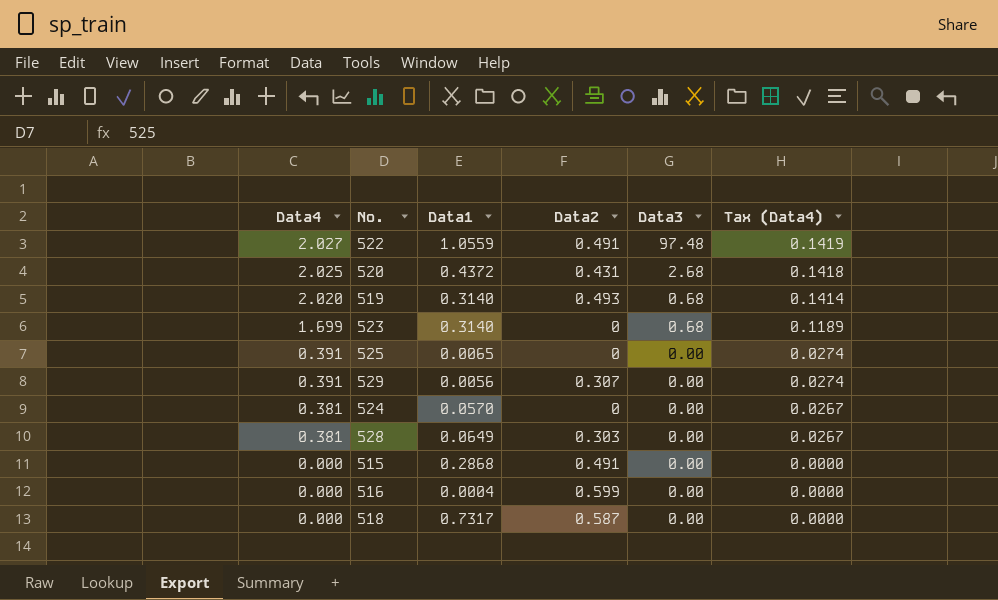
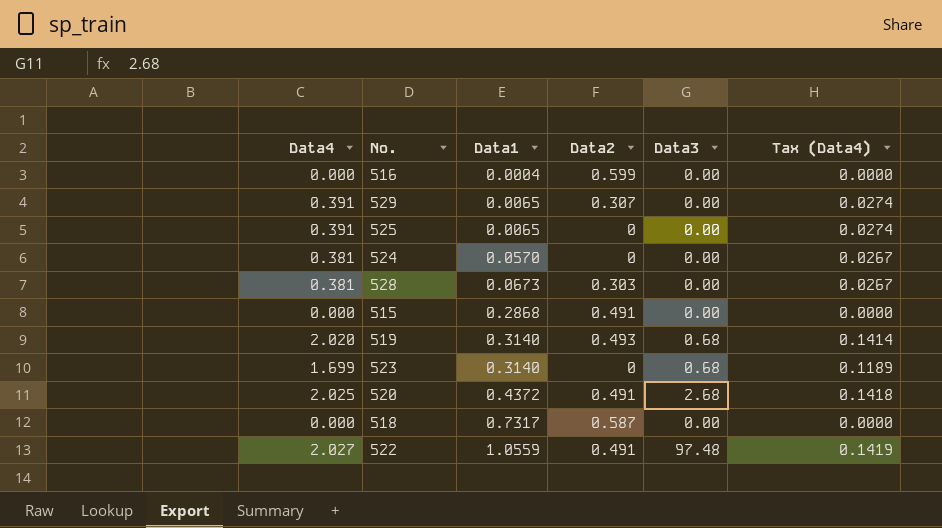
row order: Data4 descending -> Data1 ascending
529 | Data1: 0.0056 -> 0.0065
528 | Data1: 0.0649 -> 0.0673
520 | Data2: 0.431 -> 0.491

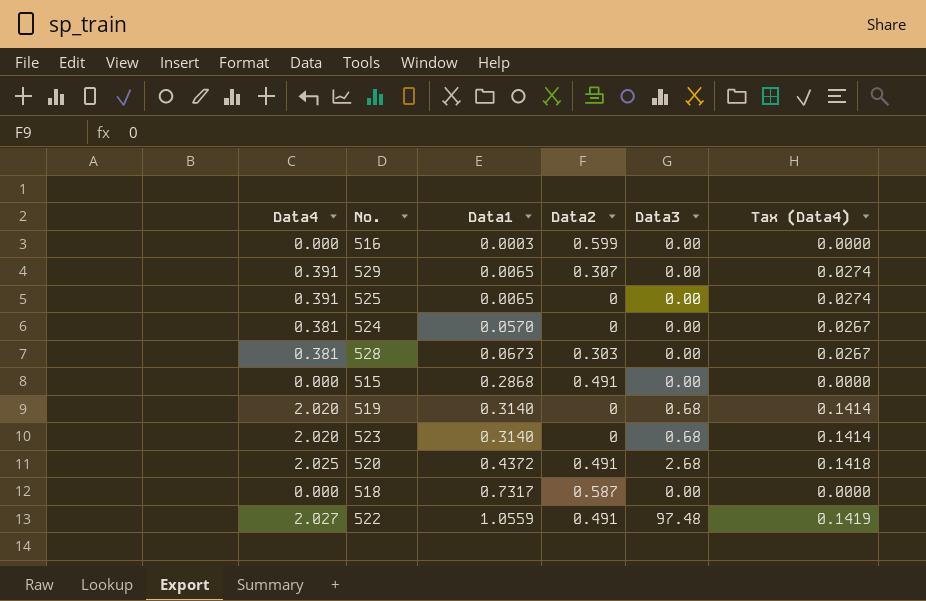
516 | Data1: 0.0004 -> 0.0003
519 | Data2: 0.493 -> 0
523 | Data4: 1.699 -> 2.020
523 | Tax (Data4): 0.1189 -> 0.1414

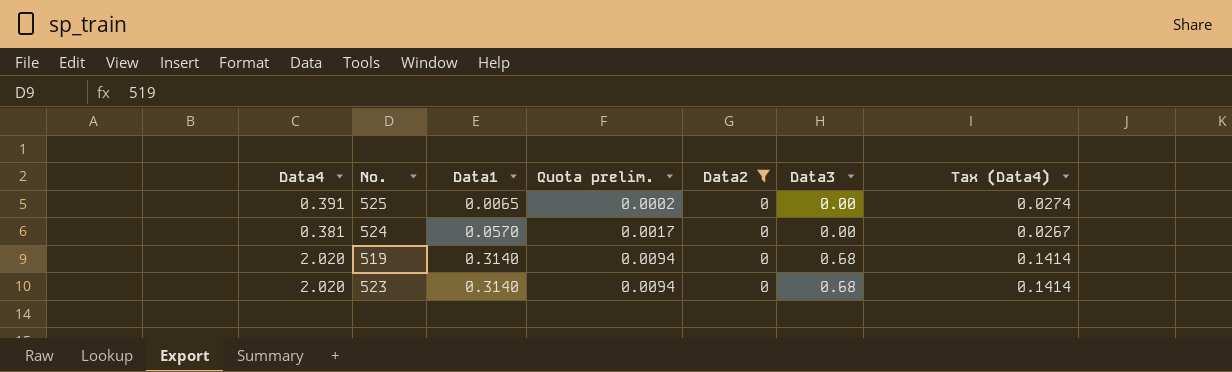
filter: none -> Data2 = 0
column Quota prelim. | formula: none -> [Data1] * 0.03

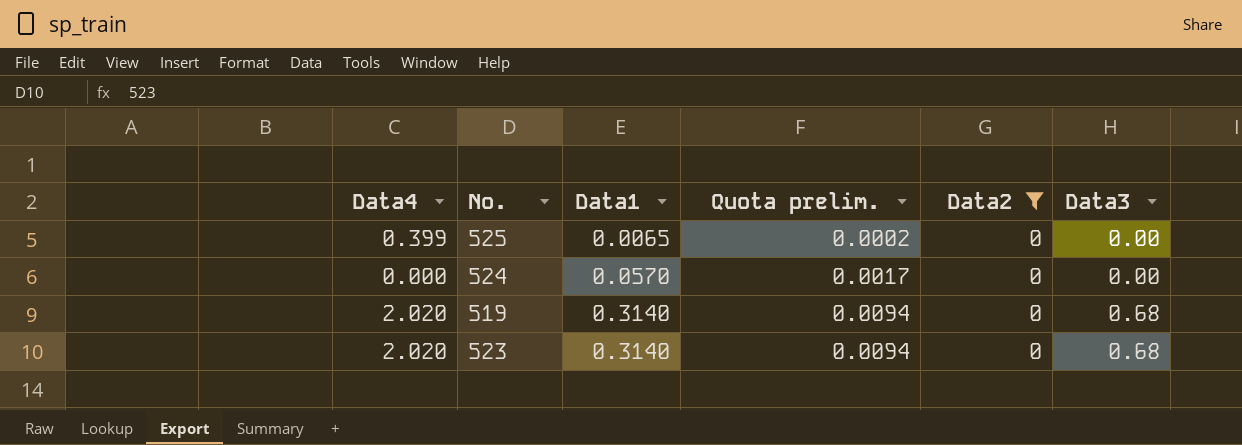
column Tax (Data4) | formula: [Data4] * 0.07 -> none
525 | Data4: 0.391 -> 0.399
524 | Data4: 0.381 -> 0.000

